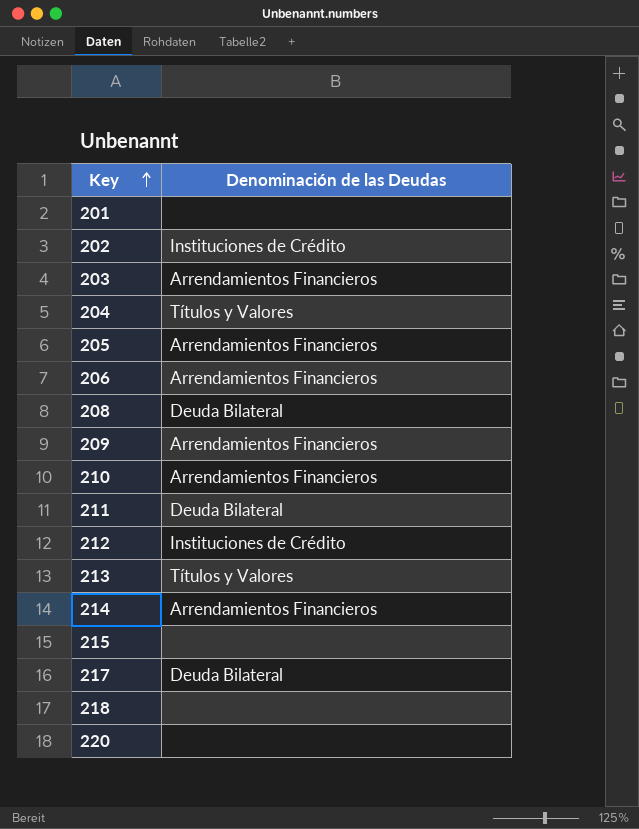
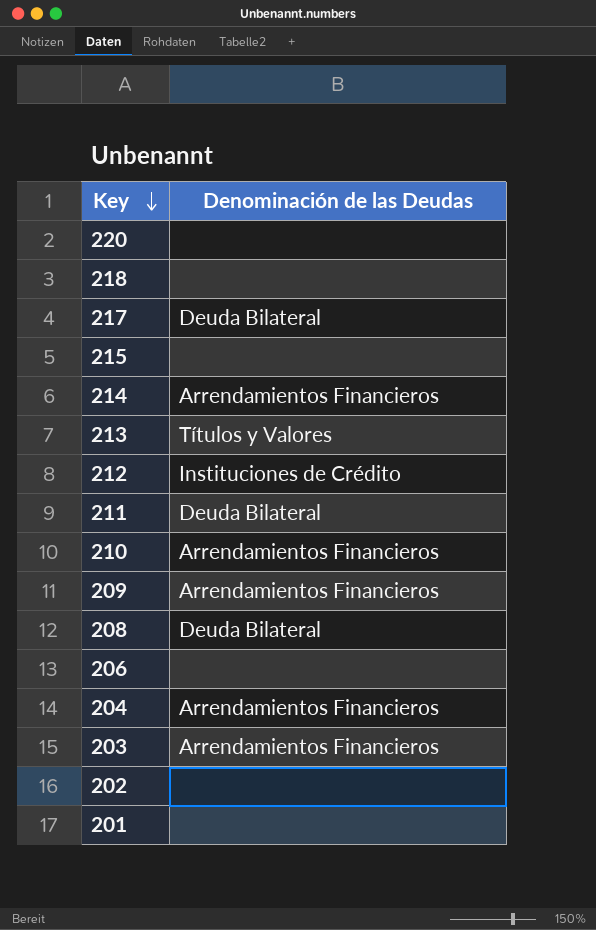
row order: Key ascending -> Key descending
row 205: Arrendamientos Financieros -> none
206 | Denominación de las Deudas: Arrendamientos Financieros -> none
204 | Denominación de las Deudas: Títulos y Valores -> Arrendamientos Financieros
202 | Denominación de las Deudas: Instituciones de Crédito -> none

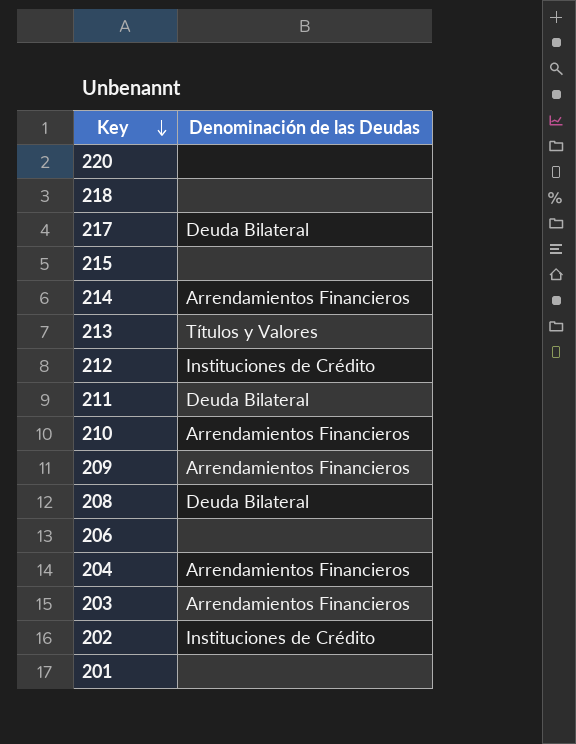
202 | Denominación de las Deudas: none -> Instituciones de Crédito

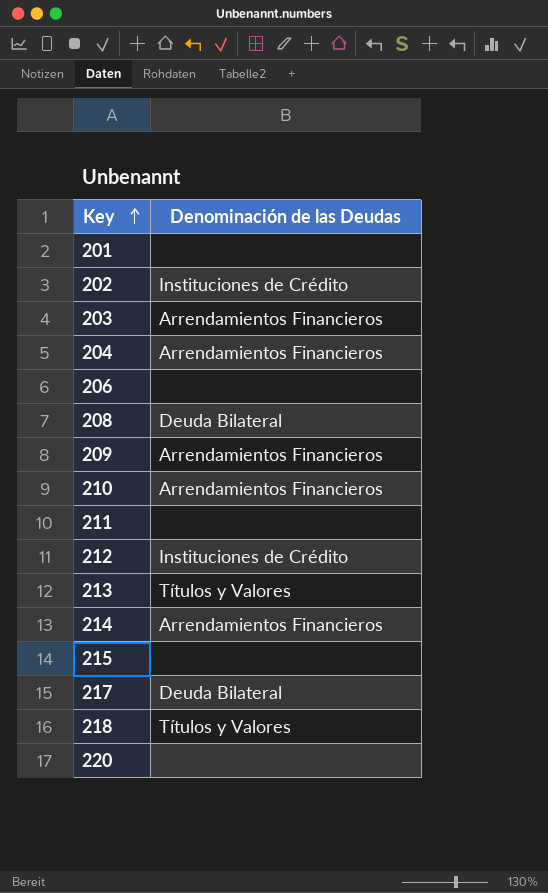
row order: Key descending -> Key ascending
211 | Denominación de las Deudas: Deuda Bilateral -> none
218 | Denominación de las Deudas: none -> Títulos y Valores

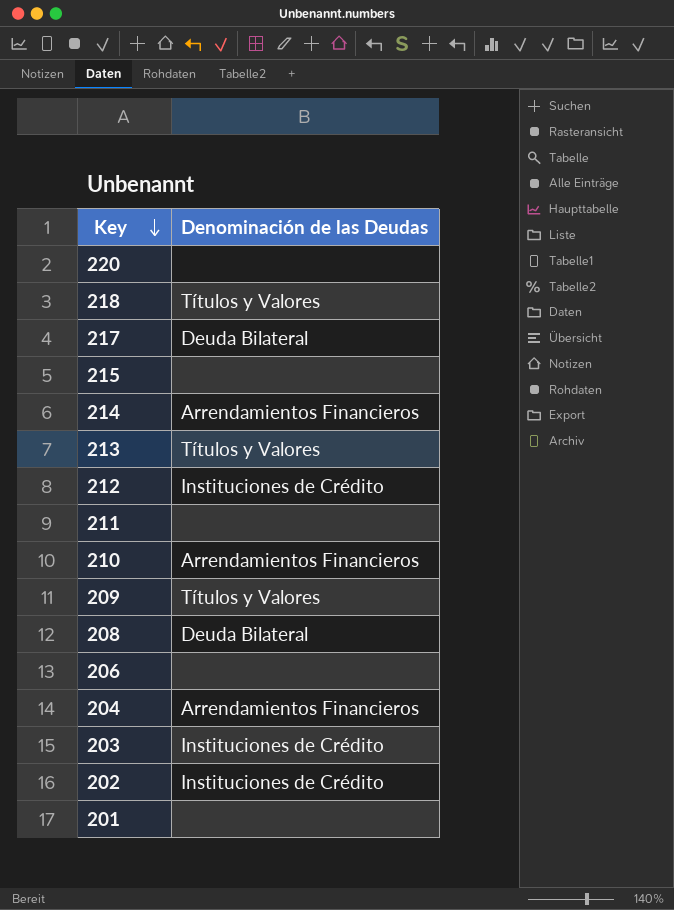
row order: Key ascending -> Key descending
209 | Denominación de las Deudas: Arrendamientos Financieros -> Títulos y Valores
203 | Denominación de las Deudas: Arrendamientos Financieros -> Instituciones de Crédito

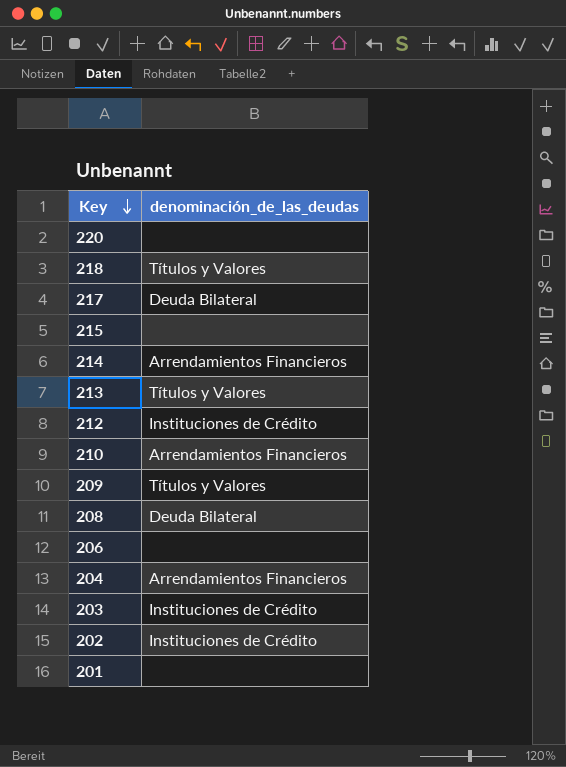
column name: Denominación de las Deudas -> denominación_de_las_deudas
row 211: none -> none

